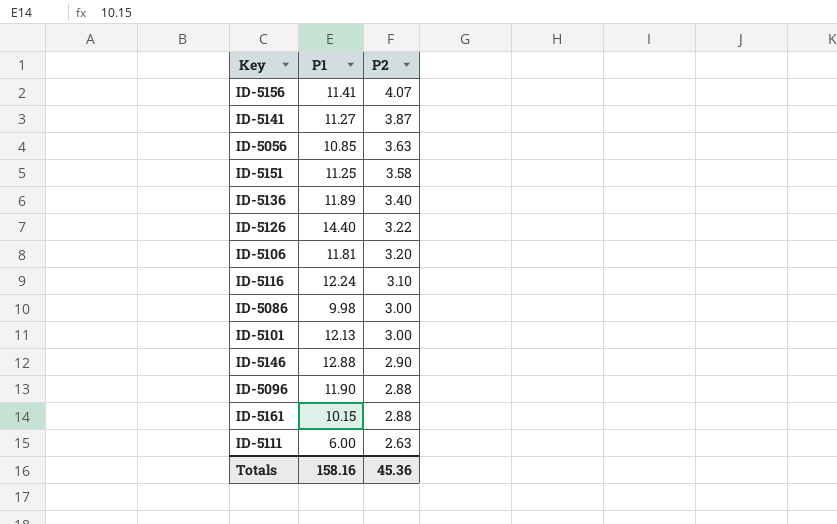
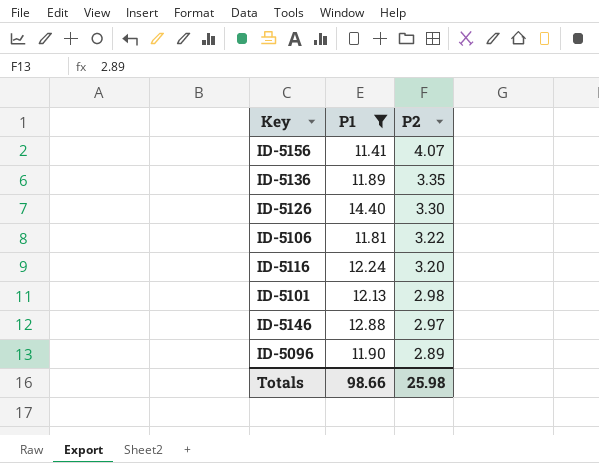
filter: none -> P1 >= 11.41
ID-5136 | P2: 3.40 -> 3.35
ID-5126 | P2: 3.22 -> 3.30
ID-5106 | P2: 3.20 -> 3.22
ID-5116 | P2: 3.10 -> 3.20
ID-5101 | P2: 3.00 -> 2.98
ID-5146 | P2: 2.90 -> 2.97
ID-5096 | P2: 2.88 -> 2.89
Totals | P1: 158.16 -> 98.66
Totals | P2: 45.36 -> 25.98

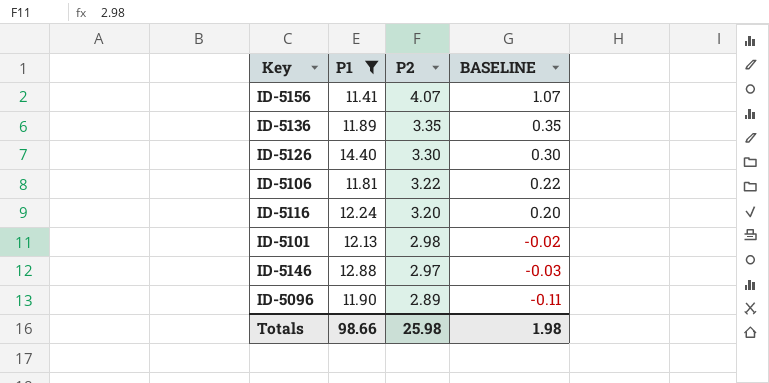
column BASELINE | formula: none -> [P2] - 3

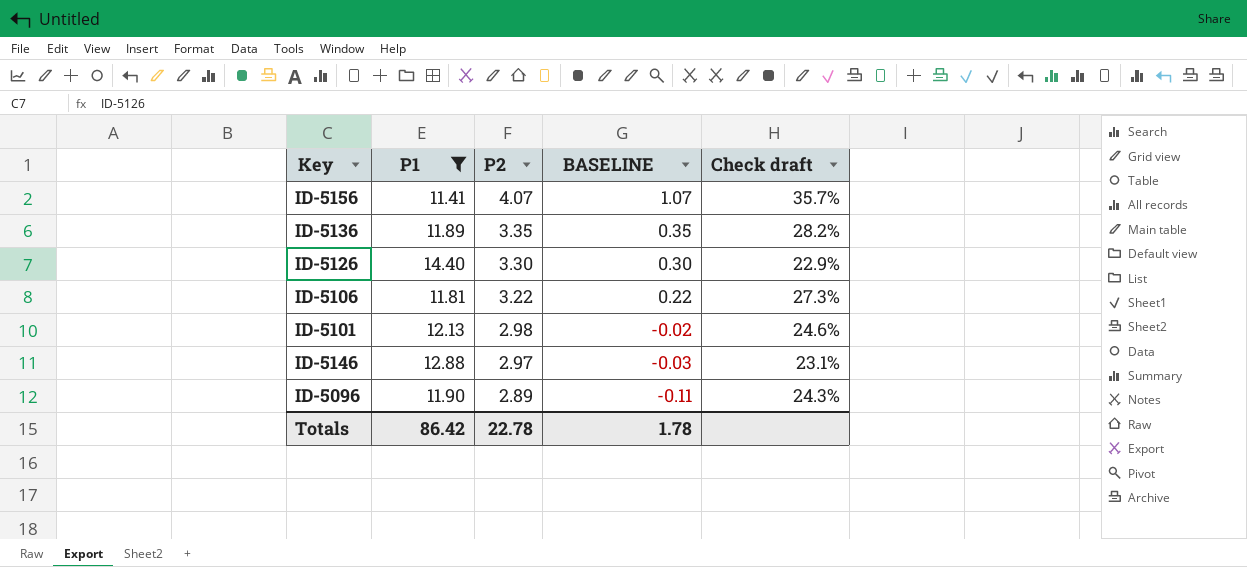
column Check draft | formula: none -> [P2] / [P1]
row ID-5116: 12.24 | 3.20 | 0.20 -> none
Totals | P1: 98.66 -> 86.42
Totals | P2: 25.98 -> 22.78
Totals | BASELINE: 1.98 -> 1.78

